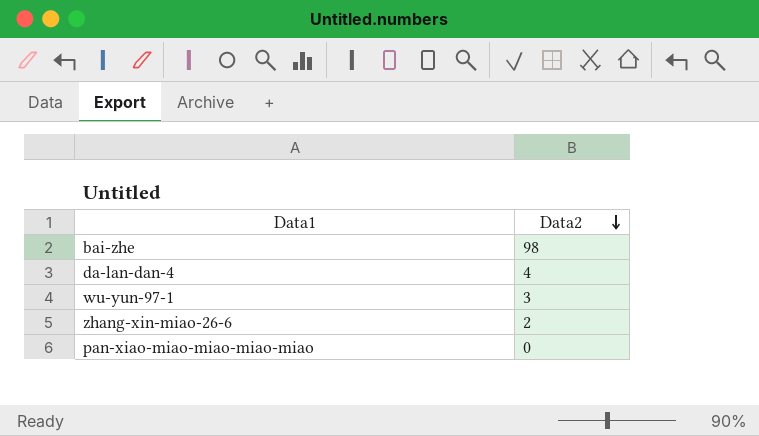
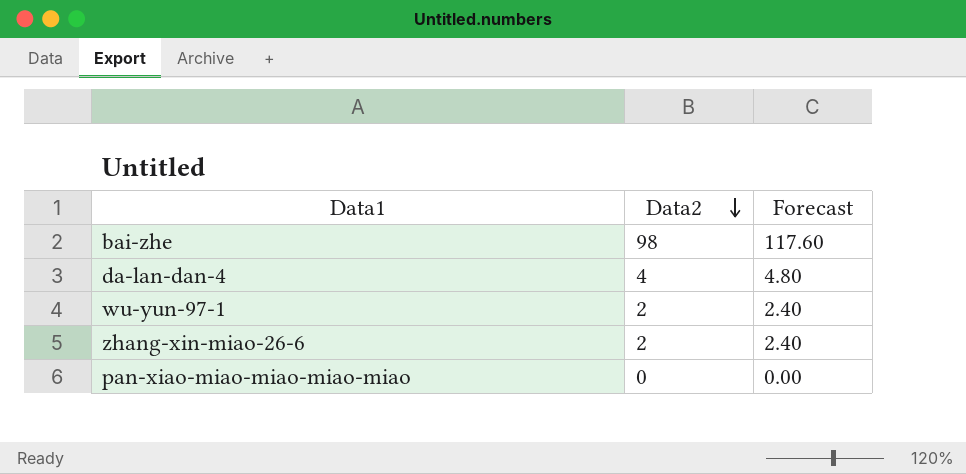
column Forecast | formula: none -> [Data2] * 1.2
wu-yun-97-1 | Data2: 3 -> 2

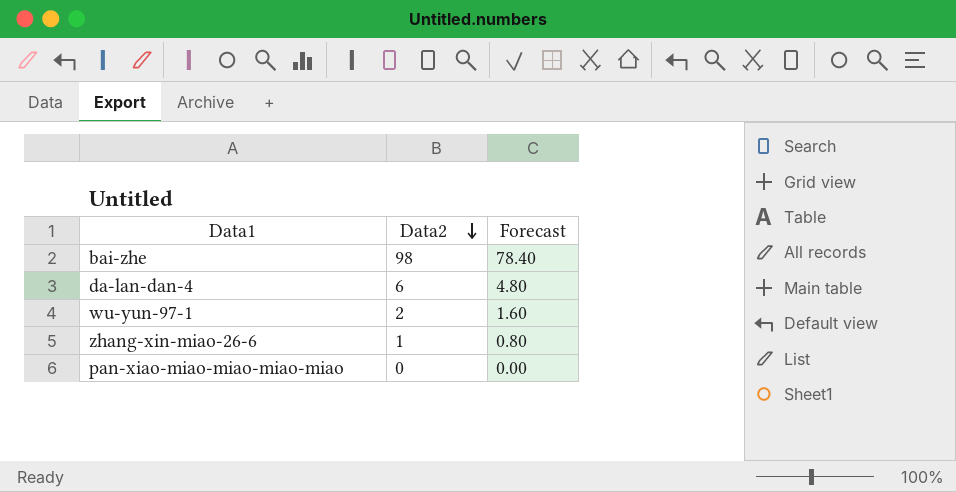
column Forecast | formula: [Data2] * 1.2 -> [Data2] * 0.8
da-lan-dan-4 | Data2: 4 -> 6
zhang-xin-miao-26-6 | Data2: 2 -> 1

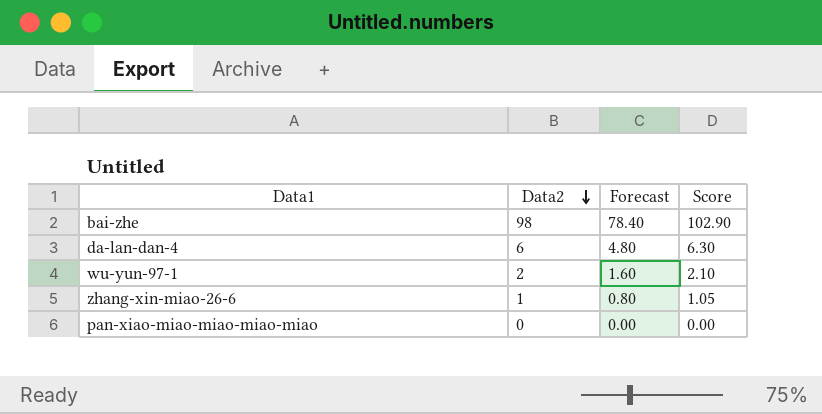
column Score | formula: none -> [Data2] * 1.05

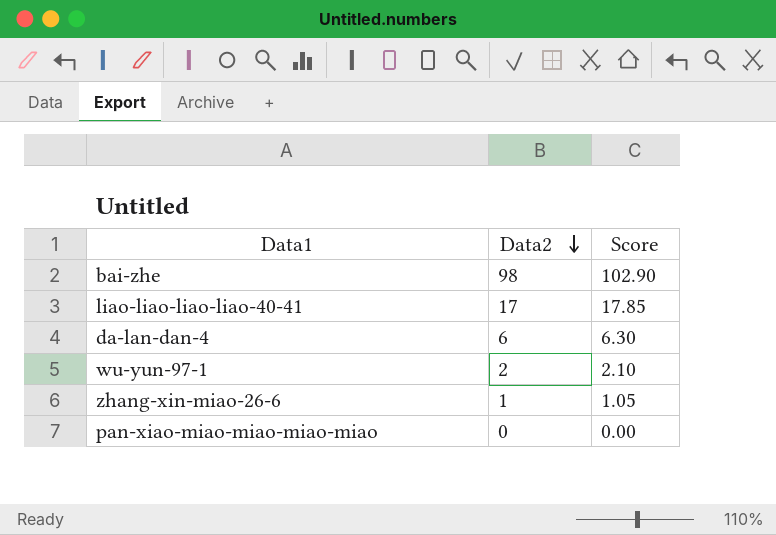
column Forecast | formula: [Data2] * 0.8 -> none
row liao-liao-liao-liao-40-41: none -> 17 | 17.85

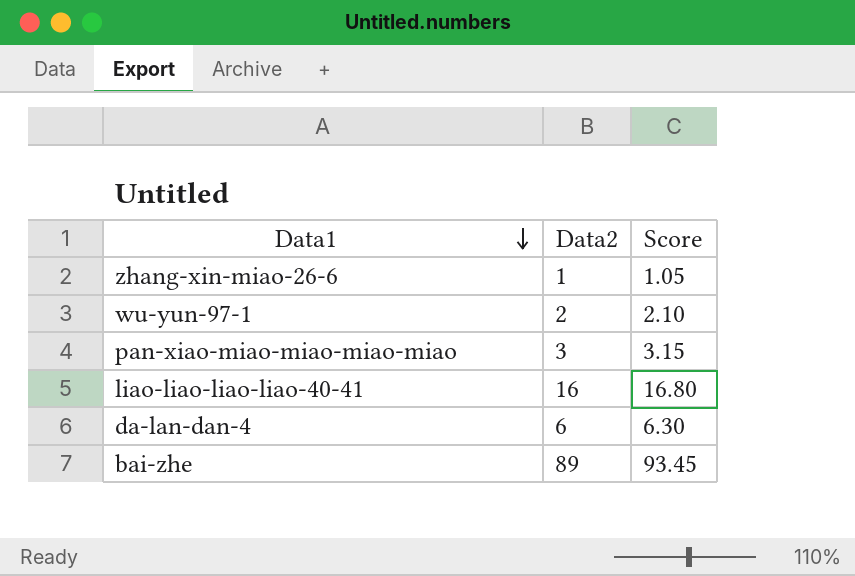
row order: Data2 descending -> Data1 descending
pan-xiao-miao-miao-miao-miao | Data2: 0 -> 3
pan-xiao-miao-miao-miao-miao | Score: 0.00 -> 3.15
liao-liao-liao-liao-40-41 | Data2: 17 -> 16
liao-liao-liao-liao-40-41 | Score: 17.85 -> 16.80
bai-zhe | Data2: 98 -> 89
bai-zhe | Score: 102.90 -> 93.45

